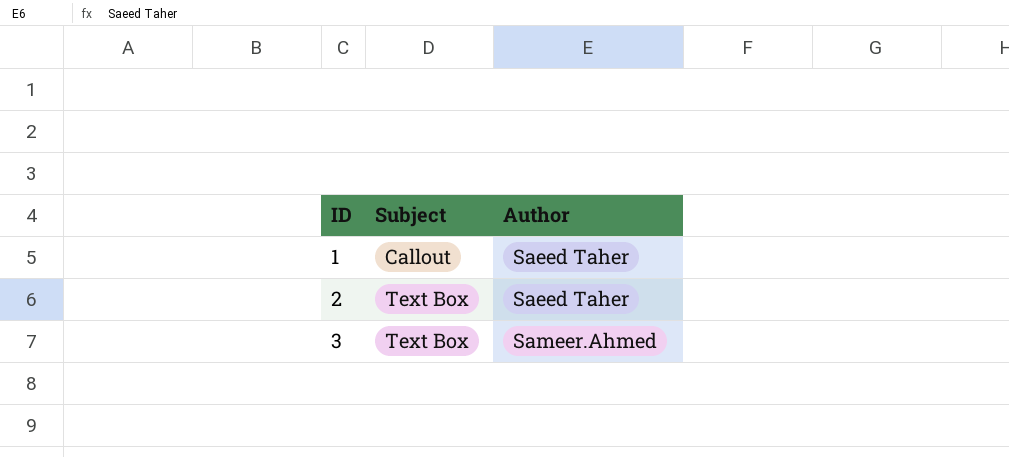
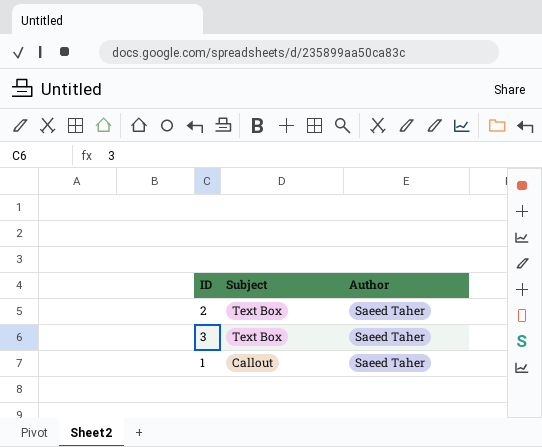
row order: ID ascending -> Subject descending
3 | Author: Sameer.Ahmed -> Saeed Taher

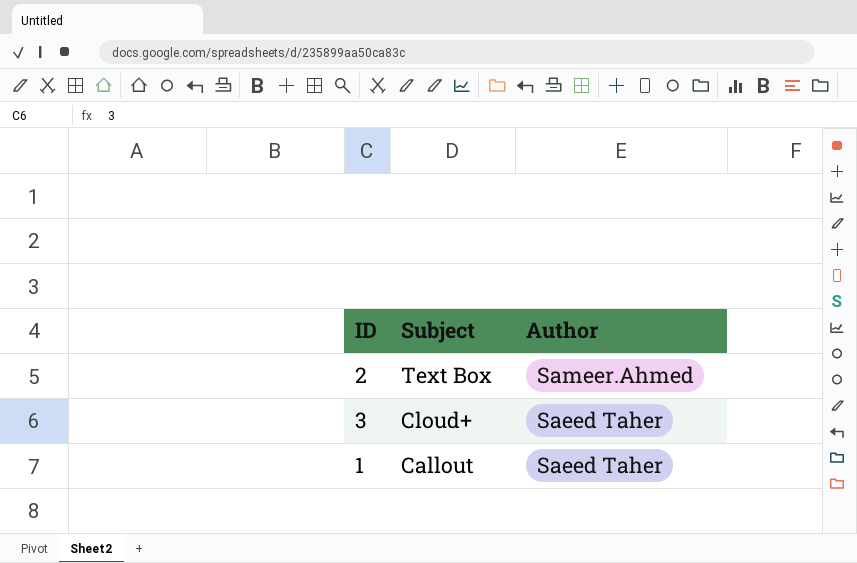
2 | Author: Saeed Taher -> Sameer.Ahmed
3 | Subject: Text Box -> Cloud+

